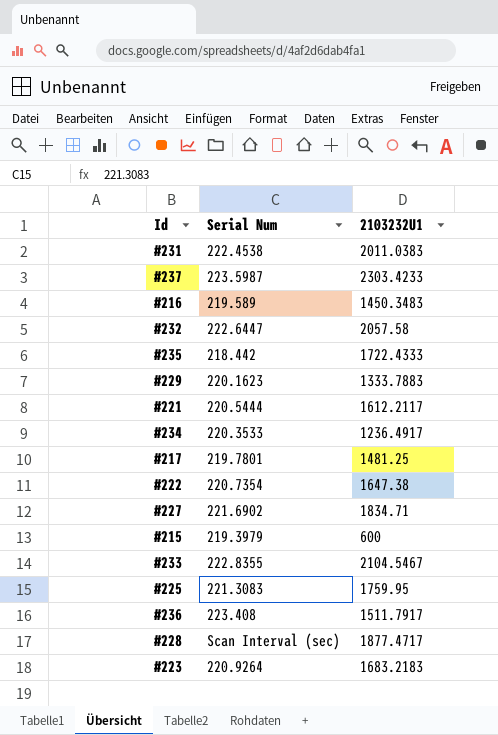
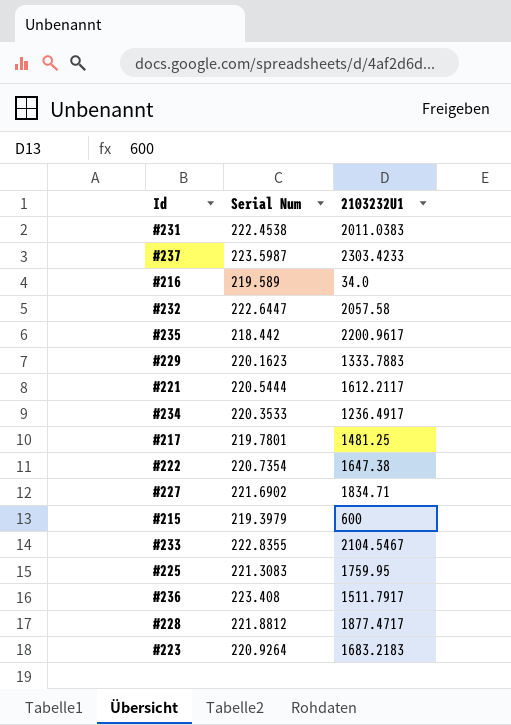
#216 | 2103232U1: 1450.3483 -> 34.0
#235 | 2103232U1: 1722.4333 -> 2200.9617
#228 | Serial Num: Scan Interval (sec) -> 221.8812

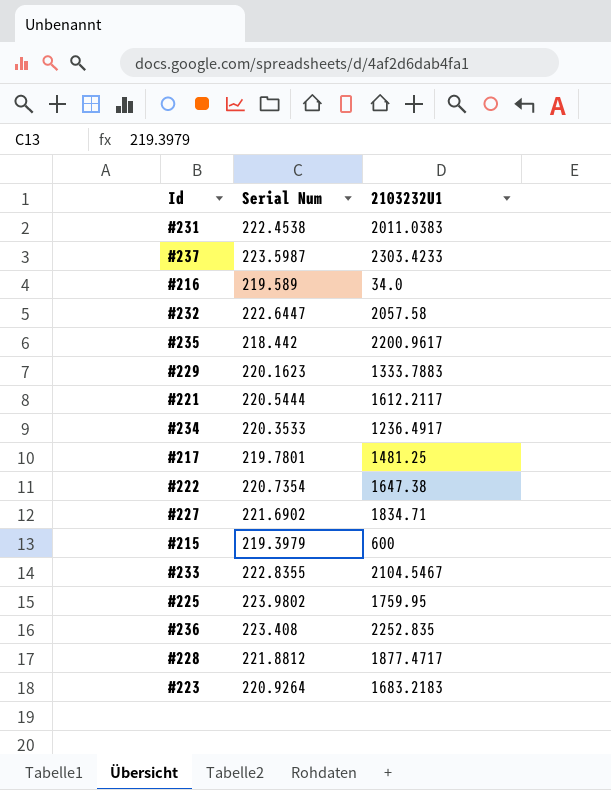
#225 | Serial Num: 221.3083 -> 223.9802
#236 | 2103232U1: 1511.7917 -> 2252.835

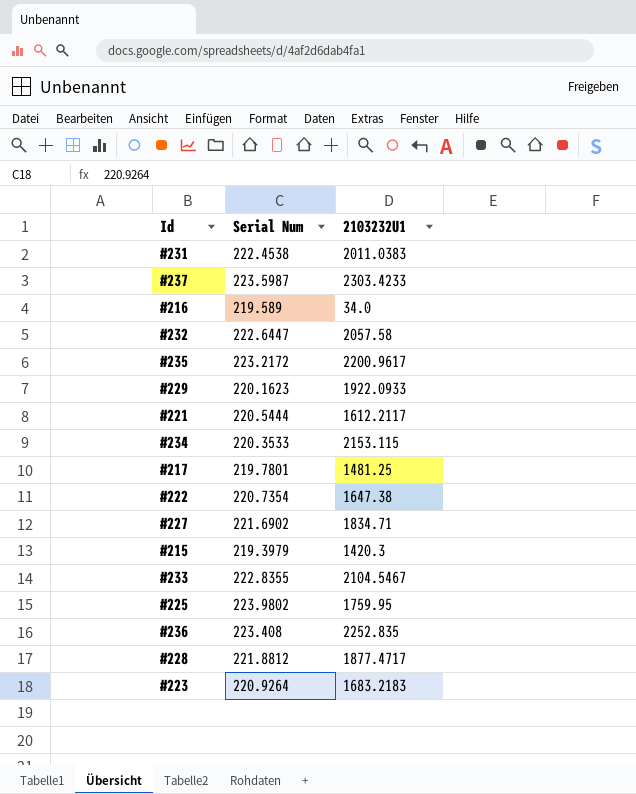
#235 | Serial Num: 218.442 -> 223.2172
#229 | 2103232U1: 1333.7883 -> 1922.0933
#234 | 2103232U1: 1236.4917 -> 2153.115
#215 | 2103232U1: 600 -> 1420.3

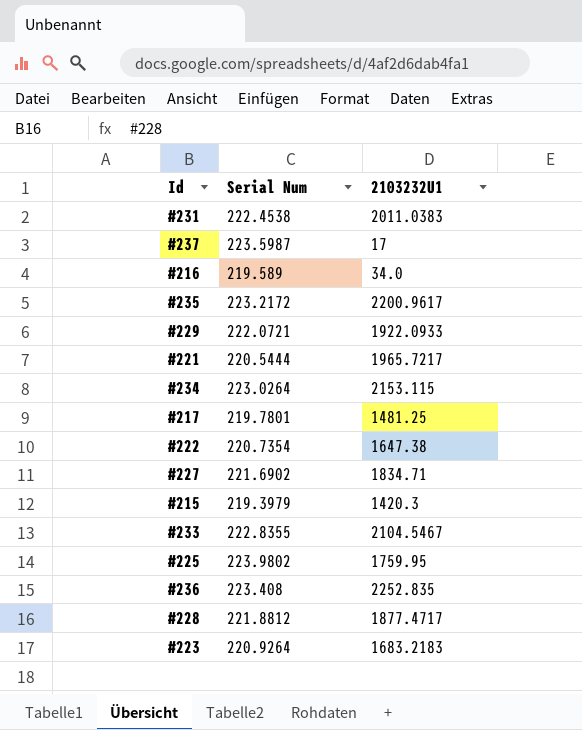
row #232: 222.6447 | 2057.58 -> none
#237 | 2103232U1: 2303.4233 -> 17
#229 | Serial Num: 220.1623 -> 222.0721
#221 | 2103232U1: 1612.2117 -> 1965.7217
#234 | Serial Num: 220.3533 -> 223.0264

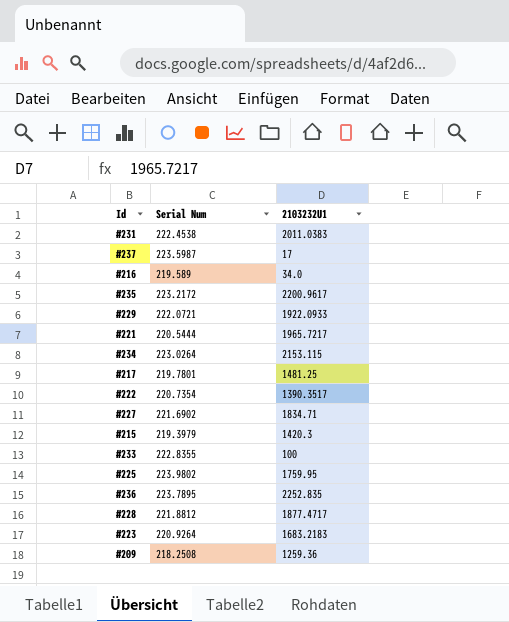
#222 | 2103232U1: 1647.38 -> 1390.3517
#233 | 2103232U1: 2104.5467 -> 100
#236 | Serial Num: 223.408 -> 223.7895
row #209: none -> 218.2508 | 1259.36

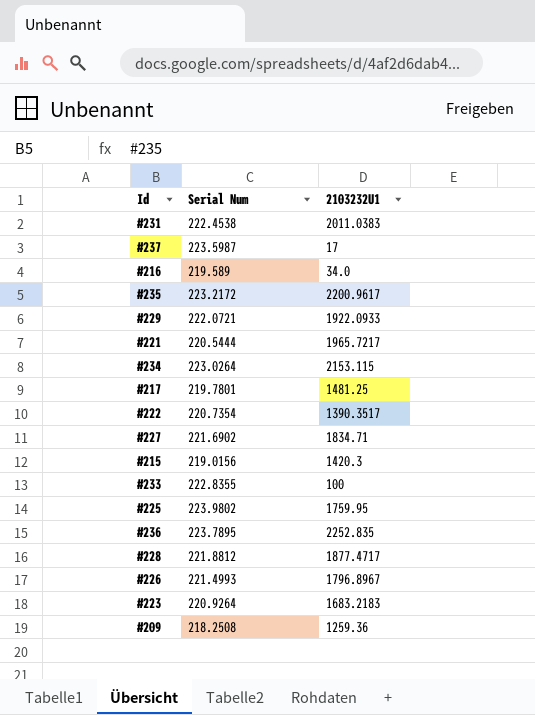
#215 | Serial Num: 219.3979 -> 219.0156
row #226: none -> 221.4993 | 1796.8967

